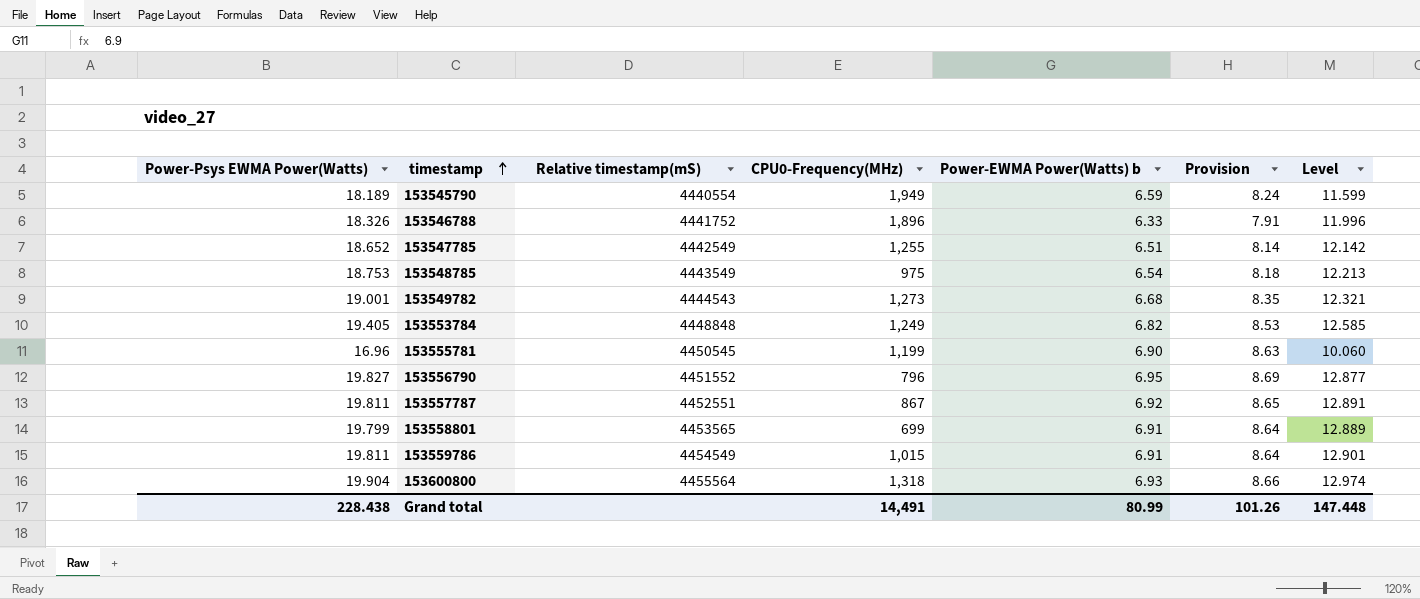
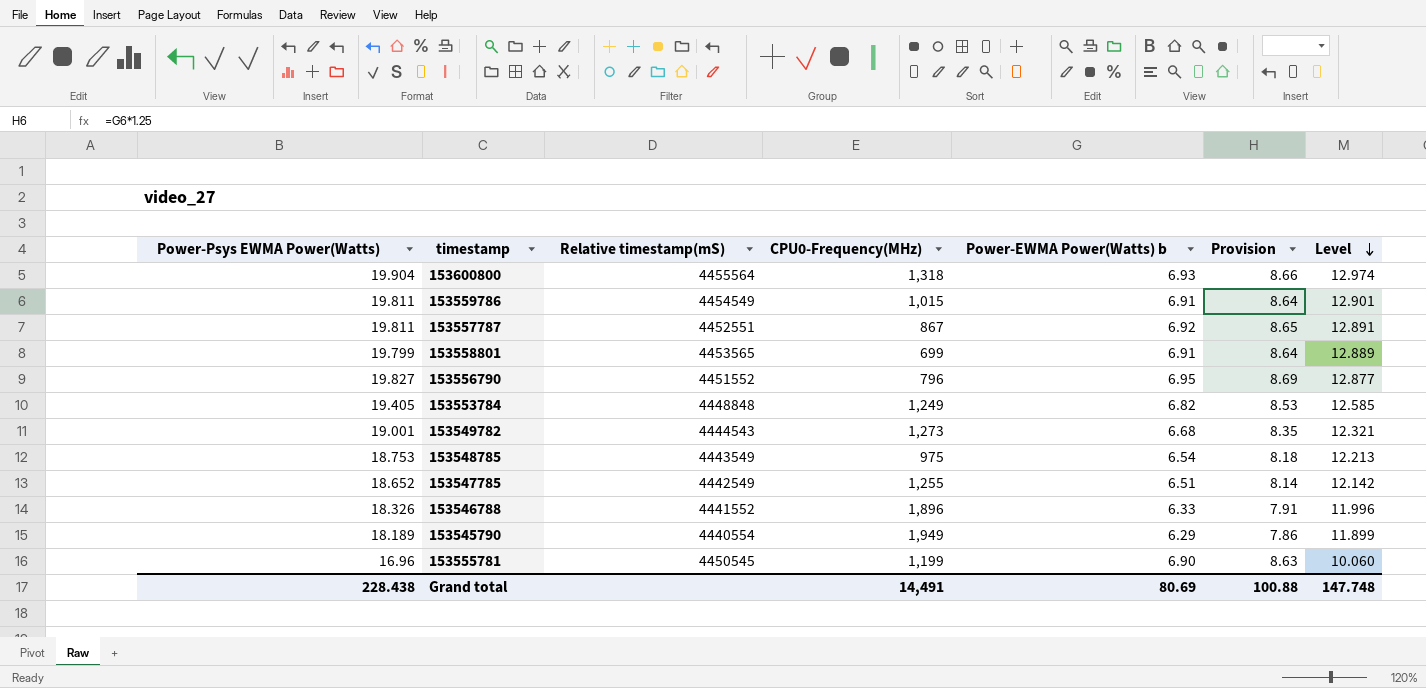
row order: timestamp ascending -> Level descending
153546788 | Relative timestamp(mS): 4441752 -> 4441552
153545790 | Power-EWMA Power(Watts) b: 6.59 -> 6.29
153545790 | Provision: 8.24 -> 7.86
153545790 | Level: 11.599 -> 11.899
Grand total | Power-EWMA Power(Watts) b: 80.99 -> 80.69
Grand total | Provision: 101.26 -> 100.88
Grand total | Level: 147.448 -> 147.748

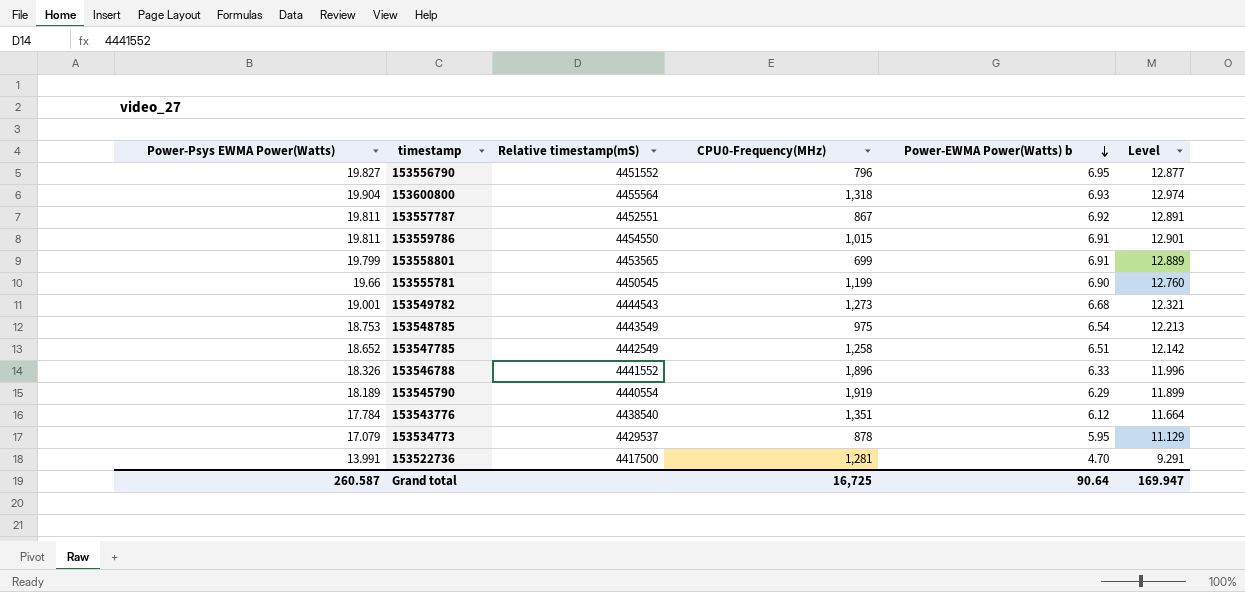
row order: Level descending -> Power-EWMA Power(Watts) b descending
column Provision | formula: [Power-EWMA Power(Watts) b] * 1.25 -> none
row 153553784: 19.405 | 4448848 | 1,249 | 6.82 | 8.53 | 12.585 -> none
153559786 | Relative timestamp(mS): 4454549 -> 4454550
153555781 | Power-Psys EWMA Power(Watts): 16.96 -> 19.66
153555781 | Level: 10.060 -> 12.760
153547785 | CPU0-Frequency(MHz): 1,255 -> 1,258
153545790 | CPU0-Frequency(MHz): 1,949 -> 1,919
row 153543776: none -> 17.784 | 4438540 | 1,351 | 6.12 | 11.664
row 153534773: none -> 17.079 | 4429537 | 878 | 5.95 | 11.129
row 153522736: none -> 13.991 | 4417500 | 1,281 | 4.70 | 9.291
Grand total | Power-Psys EWMA Power(Watts): 228.438 -> 260.587
Grand total | CPU0-Frequency(MHz): 14,491 -> 16,725
Grand total | Power-EWMA Power(Watts) b: 80.69 -> 90.64
Grand total | Level: 147.748 -> 169.947

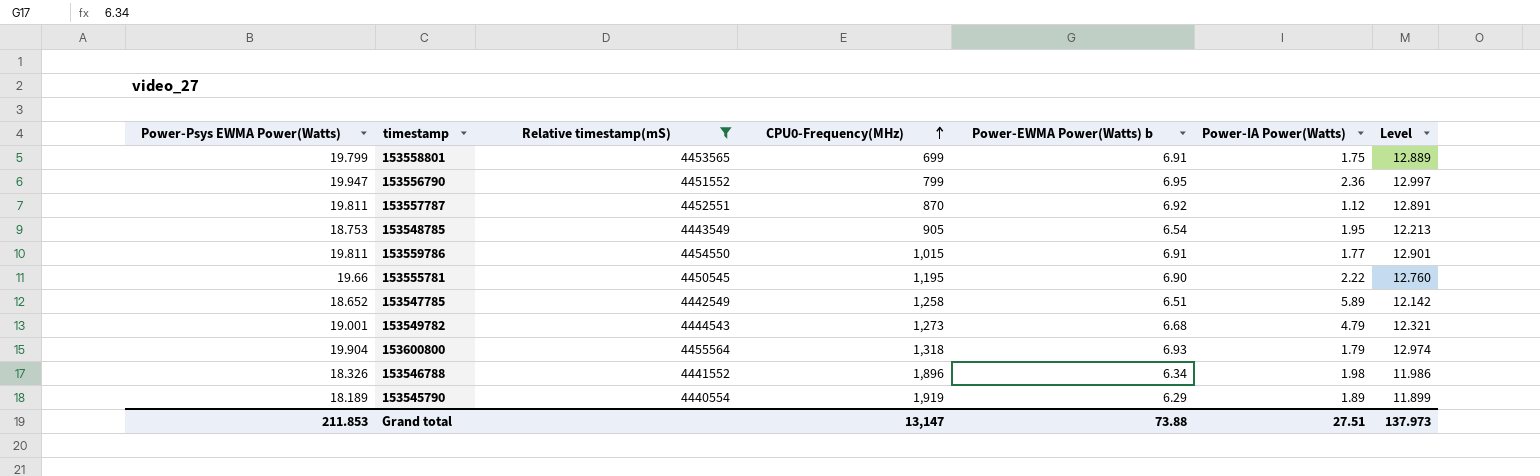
filter: none -> Relative timestamp(mS) >= 4440554
row order: Power-EWMA Power(Watts) b descending -> CPU0-Frequency(MHz) ascending
column Power-IA Power(Watts) | position: none -> 6
153556790 | Power-Psys EWMA Power(Watts): 19.827 -> 19.947
153556790 | CPU0-Frequency(MHz): 796 -> 799
153556790 | Level: 12.877 -> 12.997
153557787 | CPU0-Frequency(MHz): 867 -> 870
153548785 | CPU0-Frequency(MHz): 975 -> 905
153555781 | CPU0-Frequency(MHz): 1,199 -> 1,195
153546788 | Power-EWMA Power(Watts) b: 6.33 -> 6.34
153546788 | Level: 11.996 -> 11.986
Grand total | Power-Psys EWMA Power(Watts): 260.587 -> 211.853
Grand total | CPU0-Frequency(MHz): 16,725 -> 13,147
Grand total | Power-EWMA Power(Watts) b: 90.64 -> 73.88
Grand total | Level: 169.947 -> 137.973

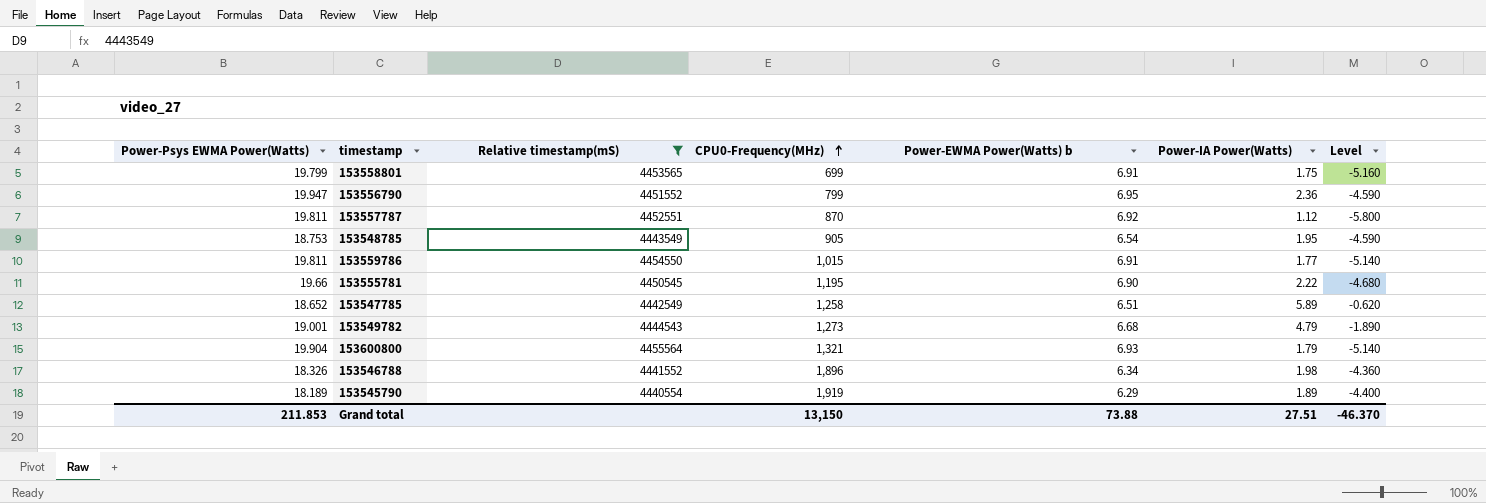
column Level | formula: [Power-Psys EWMA Power(Watts)] - [Power-EWMA Power(Watts) b] -> [Power-IA Power(Watts)] - [Power-EWMA Power(Watts) b]
153600800 | CPU0-Frequency(MHz): 1,318 -> 1,321
Grand total | CPU0-Frequency(MHz): 13,147 -> 13,150
Grand total | Level: 137.973 -> -46.370

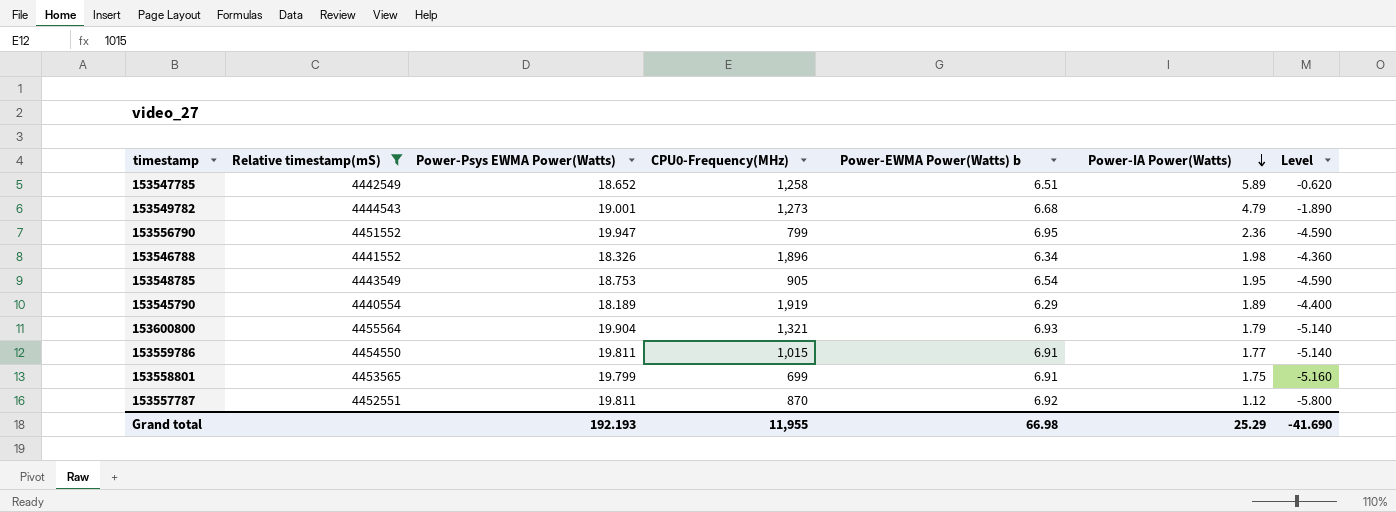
row order: CPU0-Frequency(MHz) ascending -> Power-IA Power(Watts) descending
column Power-Psys EWMA Power(Watts) | position: 1 -> 3
row 153555781: 19.66 | 4450545 | 1,195 | 6.90 | 2.22 | -4.680 -> none
Grand total | Power-Psys EWMA Power(Watts): 211.853 -> 192.193
Grand total | CPU0-Frequency(MHz): 13,150 -> 11,955
Grand total | Power-EWMA Power(Watts) b: 73.88 -> 66.98
Grand total | Power-IA Power(Watts): 27.51 -> 25.29
Grand total | Level: -46.370 -> -41.690

